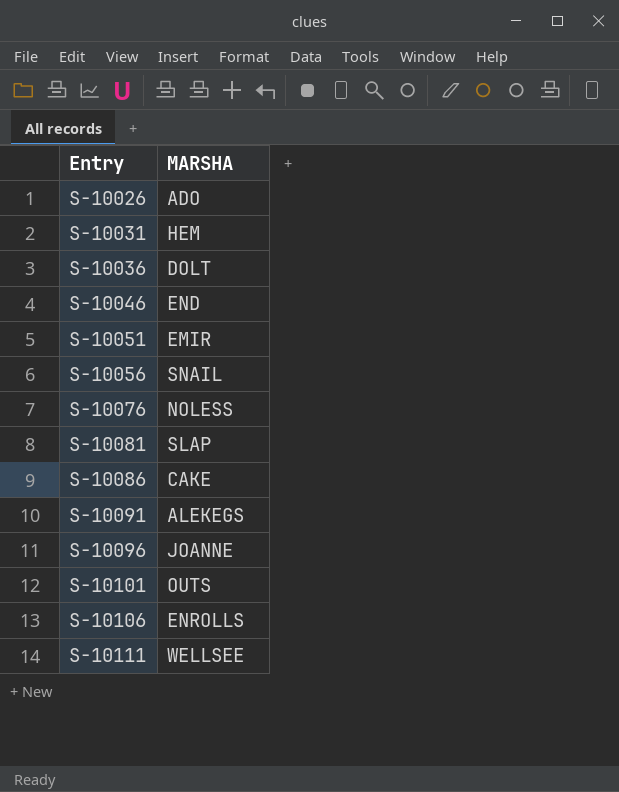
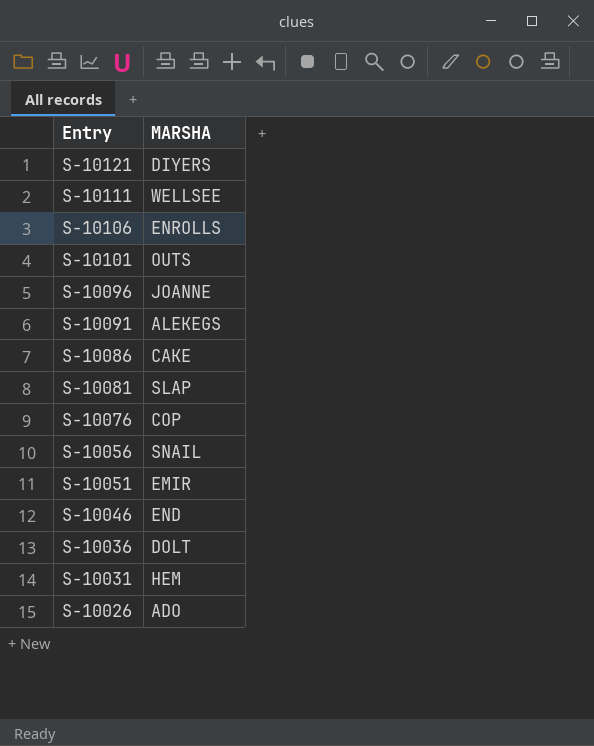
row order: Entry ascending -> Entry descending
row S-10121: none -> DIYERS
S-10076 | MARSHA: NOLESS -> COP

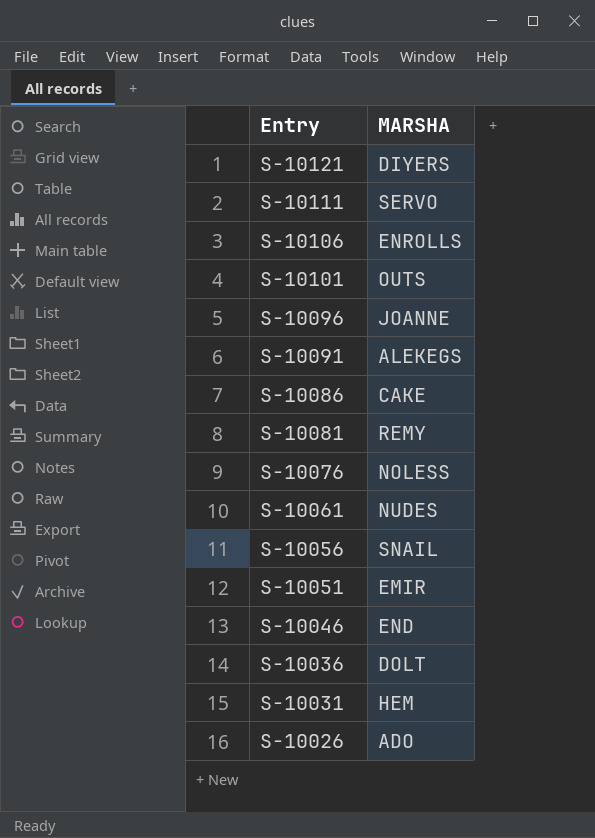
S-10111 | MARSHA: WELLSEE -> SERVO
S-10081 | MARSHA: SLAP -> REMY
S-10076 | MARSHA: COP -> NOLESS
row S-10061: none -> NUDES

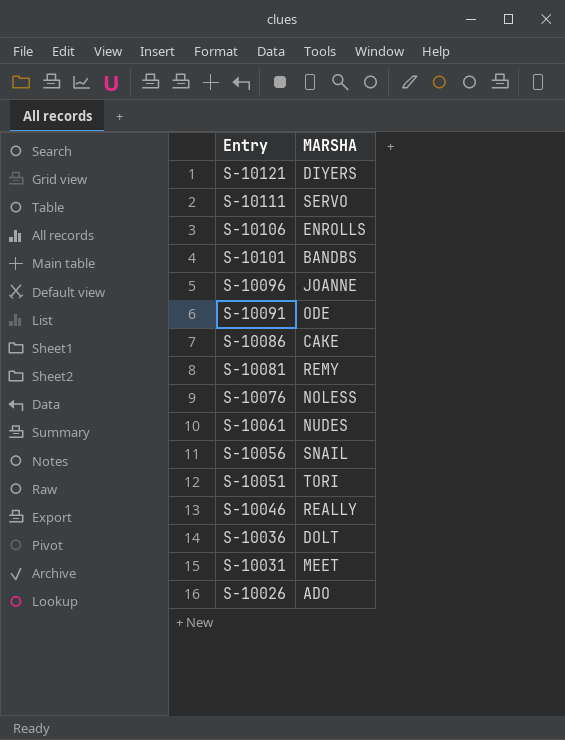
S-10101 | MARSHA: OUTS -> BANDBS
S-10091 | MARSHA: ALEKEGS -> ODE
S-10051 | MARSHA: EMIR -> TORI
S-10046 | MARSHA: END -> REALLY
S-10031 | MARSHA: HEM -> MEET

